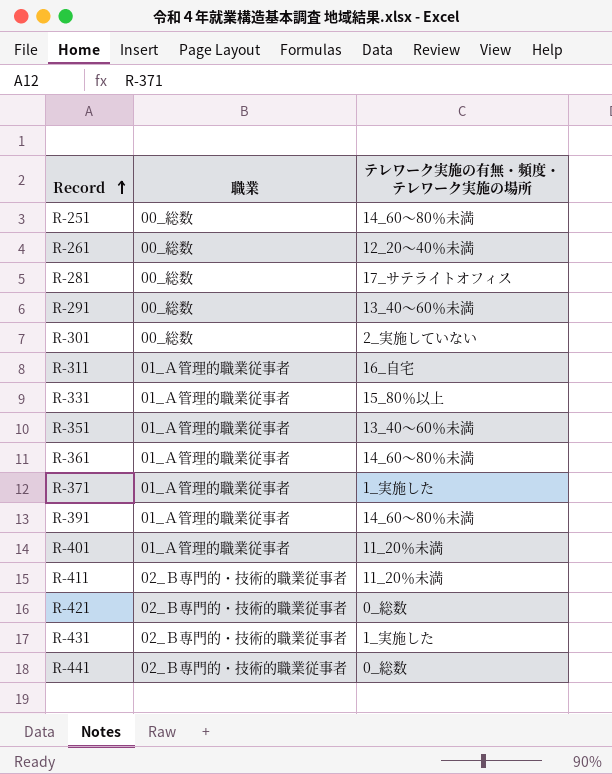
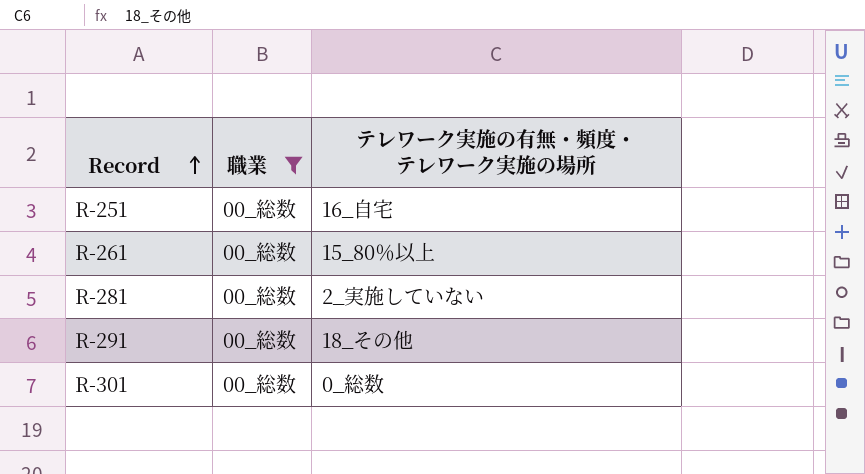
filter: none -> 職業 = 00_総数
R-251 | テレワーク実施の有無・頻度・テレワーク実施の場所: 14_60～80％未満 -> 16_自宅
R-261 | テレワーク実施の有無・頻度・テレワーク実施の場所: 12_20～40％未満 -> 15_80％以上
R-281 | テレワーク実施の有無・頻度・テレワーク実施の場所: 17_サテライトオフィス -> 2_実施していない
R-291 | テレワーク実施の有無・頻度・テレワーク実施の場所: 13_40～60％未満 -> 18_その他
R-301 | テレワーク実施の有無・頻度・テレワーク実施の場所: 2_実施していない -> 0_総数

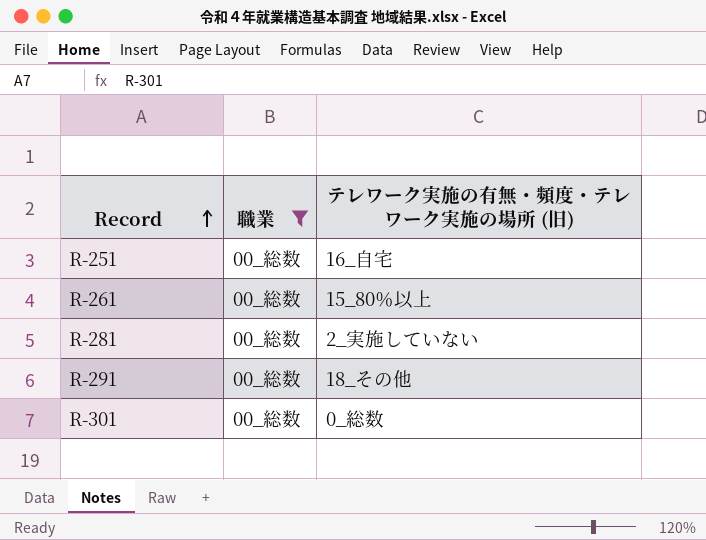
column name: テレワーク実施の有無・頻度・テレワーク実施の場所 -> テレワーク実施の有無・頻度・テレワーク実施の場所 (旧)

